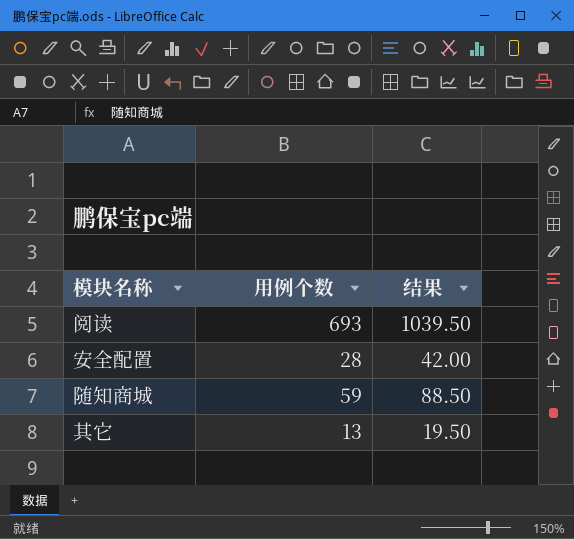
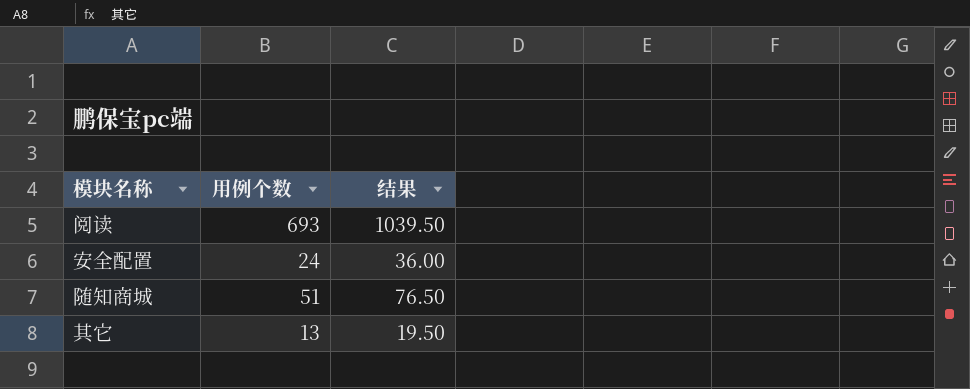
安全配置 | 用例个数: 28 -> 24
安全配置 | 结果: 42.00 -> 36.00
随知商城 | 用例个数: 59 -> 51
随知商城 | 结果: 88.50 -> 76.50

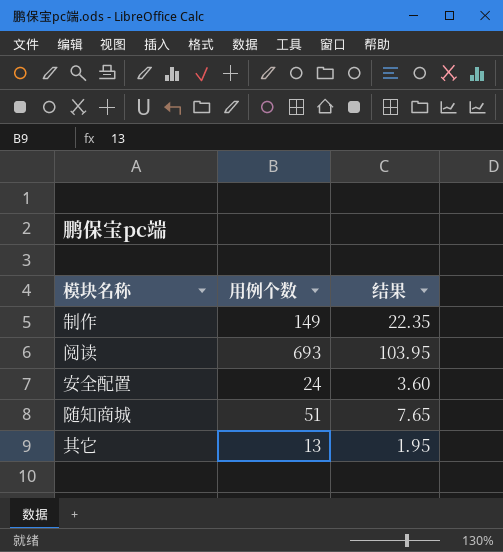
column 结果 | formula: [用例个数] * 1.5 -> [用例个数] * 0.15
row 制作: none -> 149 | 22.35

